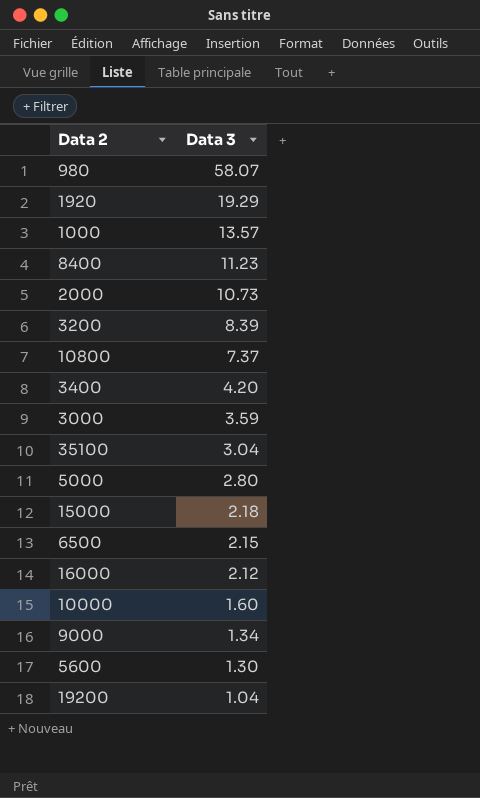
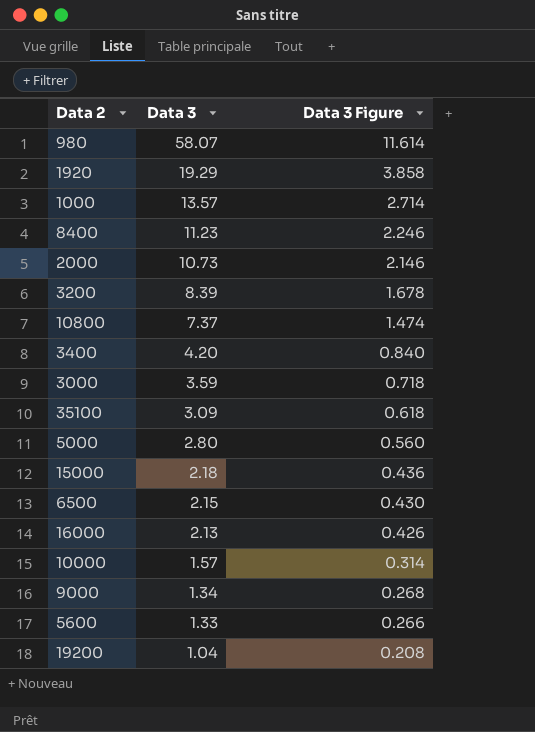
column Data 3 Figure | formula: none -> [Data 3] * 0.2
35100 | Data 3: 3.04 -> 3.09
16000 | Data 3: 2.12 -> 2.13
10000 | Data 3: 1.60 -> 1.57
5600 | Data 3: 1.30 -> 1.33

